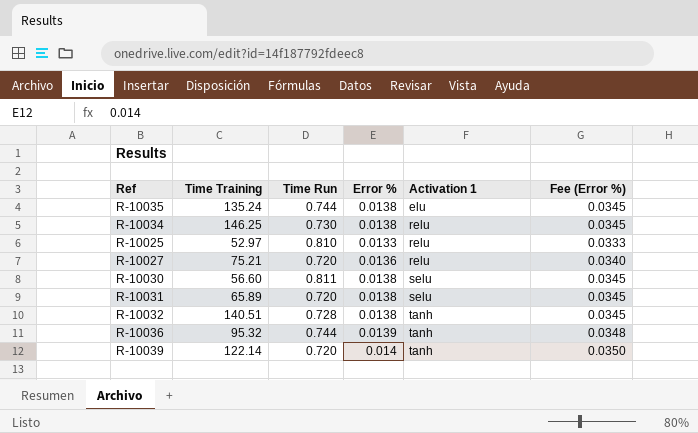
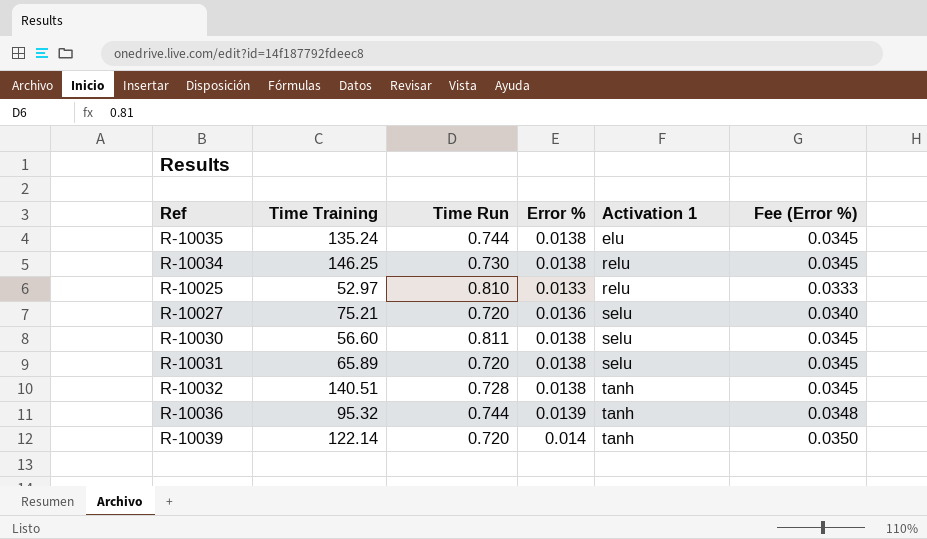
R-10027 | Activation 1: relu -> selu

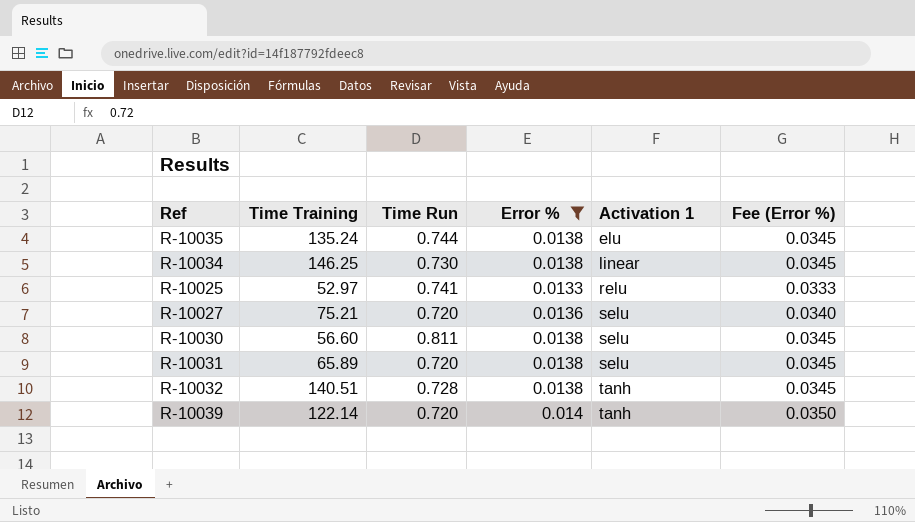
filter: none -> Error % != 0.0139
R-10034 | Activation 1: relu -> linear
R-10025 | Time Run: 0.810 -> 0.741

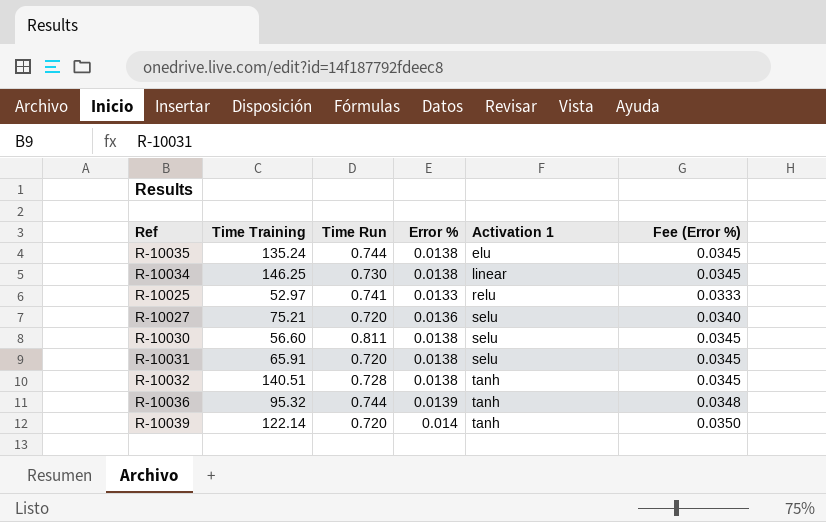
filter: Error % != 0.0139 -> none
R-10031 | Time Training: 65.89 -> 65.91

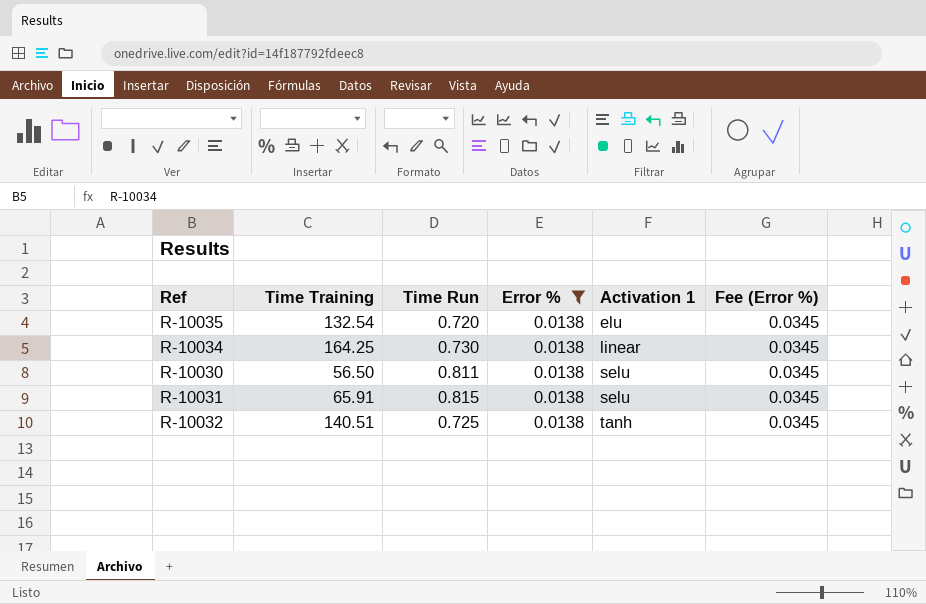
filter: none -> Error % = 0.0138
R-10035 | Time Training: 135.24 -> 132.54
R-10035 | Time Run: 0.744 -> 0.720
R-10034 | Time Training: 146.25 -> 164.25
R-10030 | Time Training: 56.60 -> 56.50
R-10031 | Time Run: 0.720 -> 0.815
R-10032 | Time Run: 0.728 -> 0.725

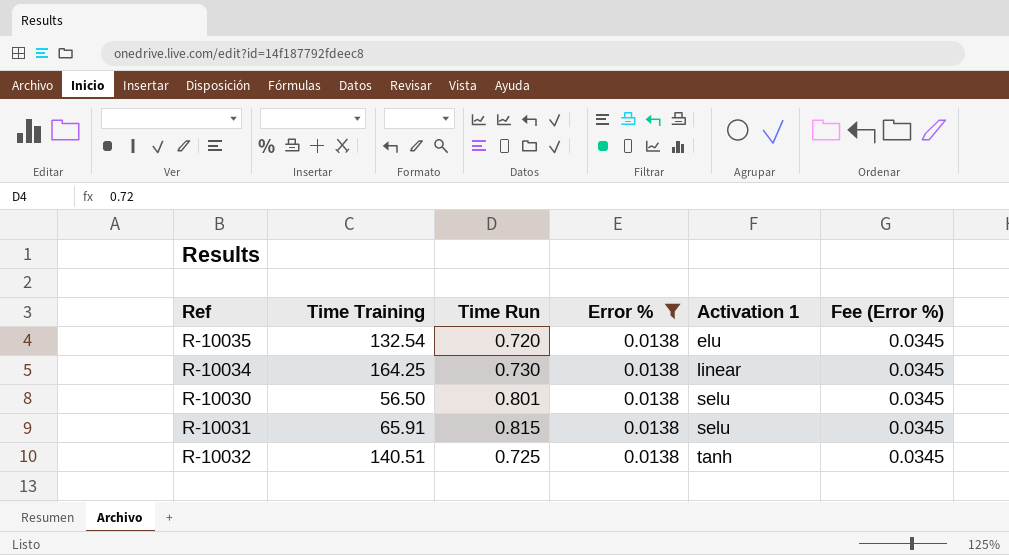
R-10030 | Time Run: 0.811 -> 0.801

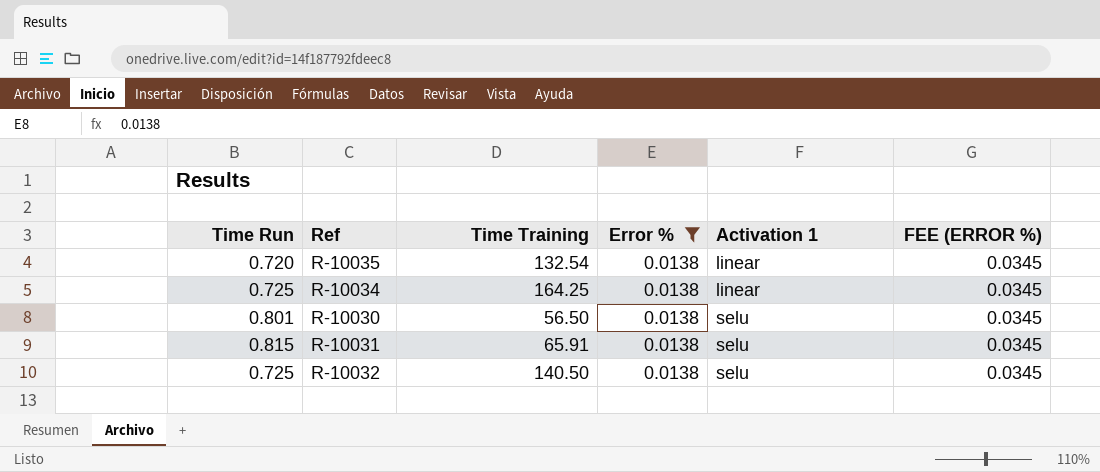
column Time Run | position: 3 -> 1
column name: Fee (Error %) -> FEE (ERROR %)
R-10035 | Activation 1: elu -> linear
R-10034 | Time Run: 0.730 -> 0.725
R-10032 | Time Training: 140.51 -> 140.50
R-10032 | Activation 1: tanh -> selu

